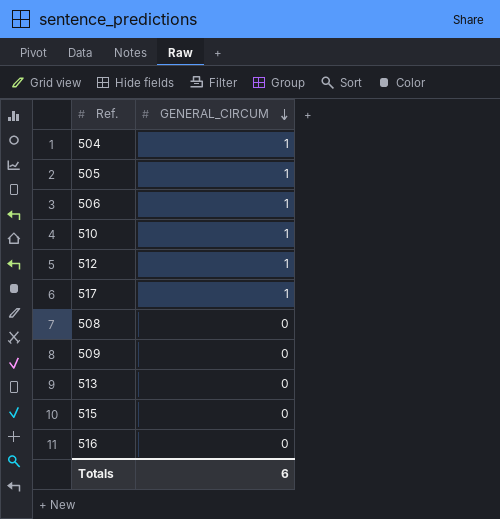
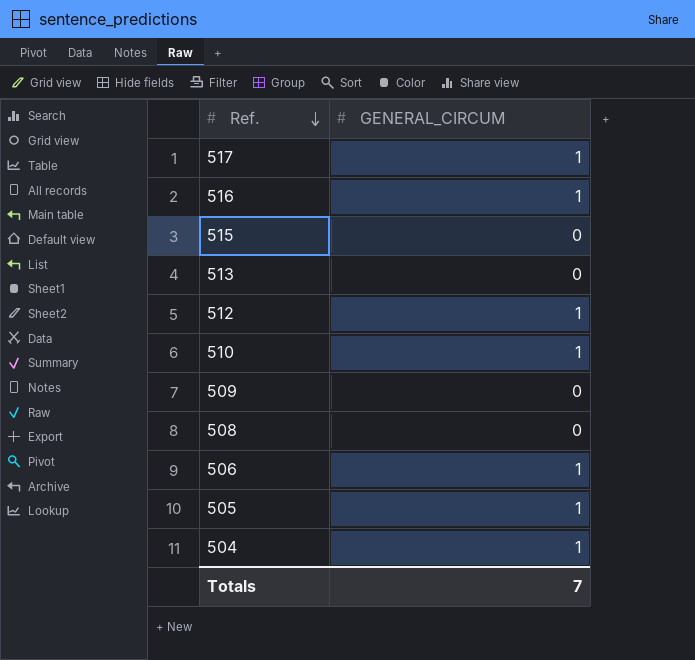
row order: GENERAL_CIRCUM descending -> Ref. descending
516 | GENERAL_CIRCUM: 0 -> 1
Totals | GENERAL_CIRCUM: 6 -> 7

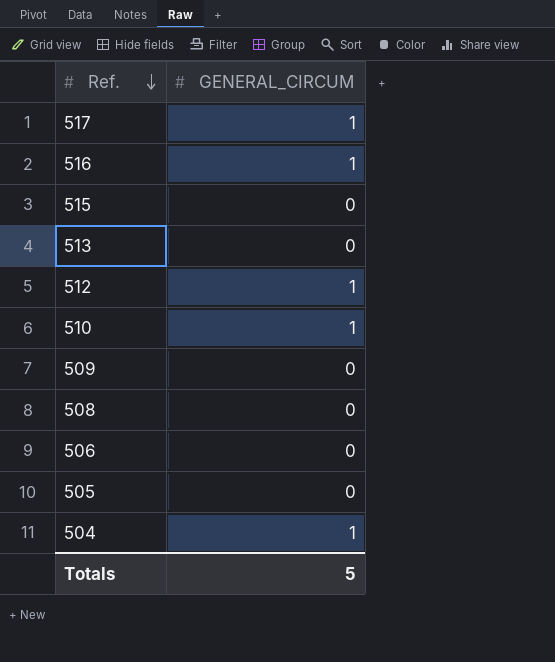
506 | GENERAL_CIRCUM: 1 -> 0
505 | GENERAL_CIRCUM: 1 -> 0
Totals | GENERAL_CIRCUM: 7 -> 5

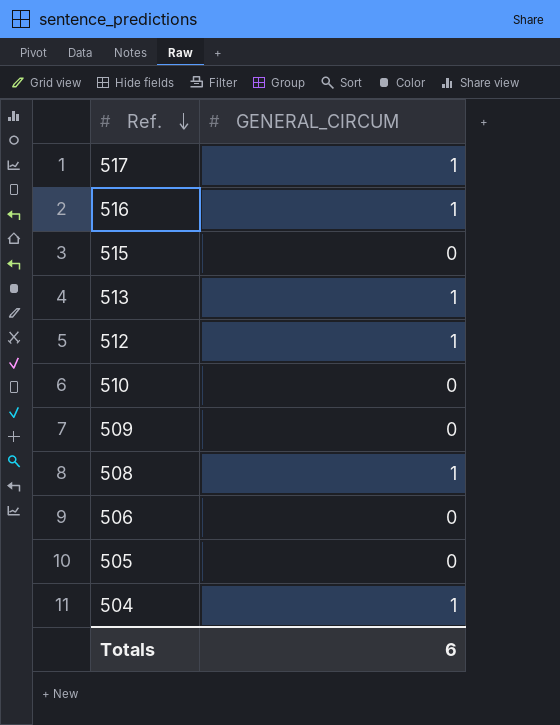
513 | GENERAL_CIRCUM: 0 -> 1
510 | GENERAL_CIRCUM: 1 -> 0
508 | GENERAL_CIRCUM: 0 -> 1
Totals | GENERAL_CIRCUM: 5 -> 6

